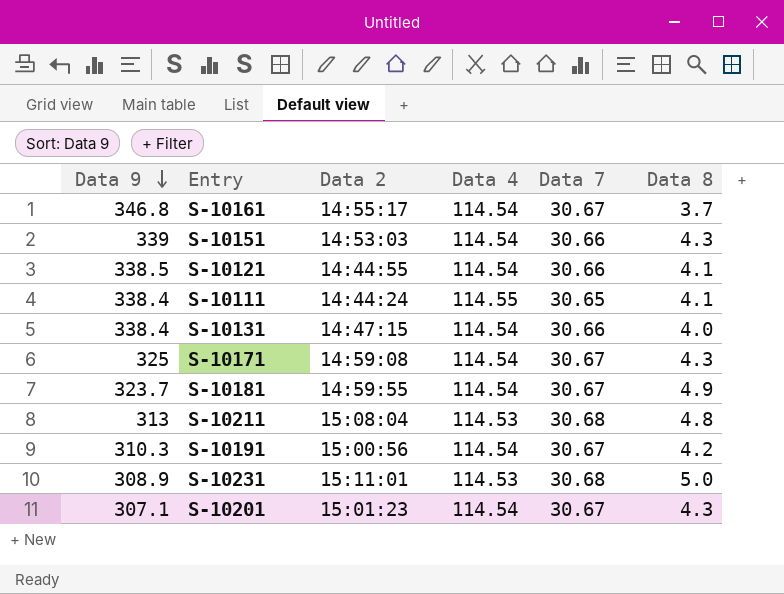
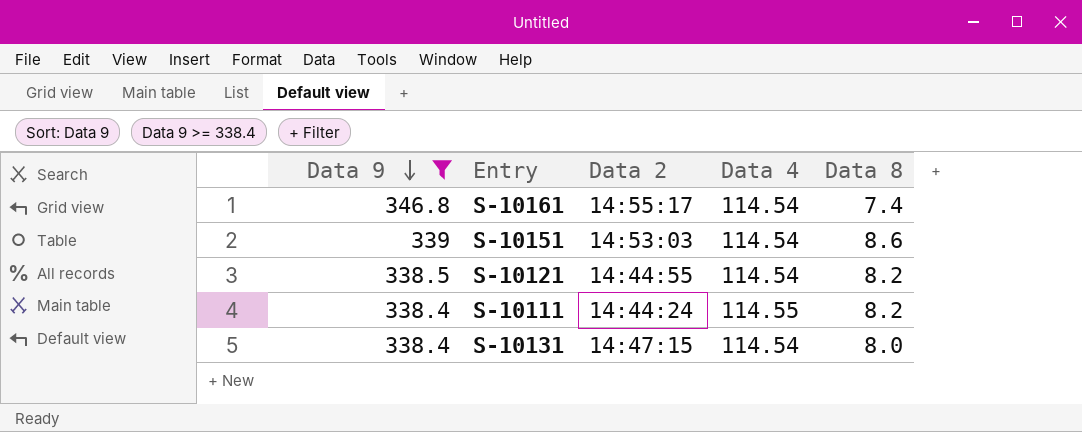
filter: none -> Data 9 >= 338.4
column Data 7 | position: 5 -> none
S-10161 | Data 8: 3.7 -> 7.4
S-10151 | Data 8: 4.3 -> 8.6
S-10121 | Data 8: 4.1 -> 8.2
S-10111 | Data 8: 4.1 -> 8.2
S-10131 | Data 8: 4.0 -> 8.0

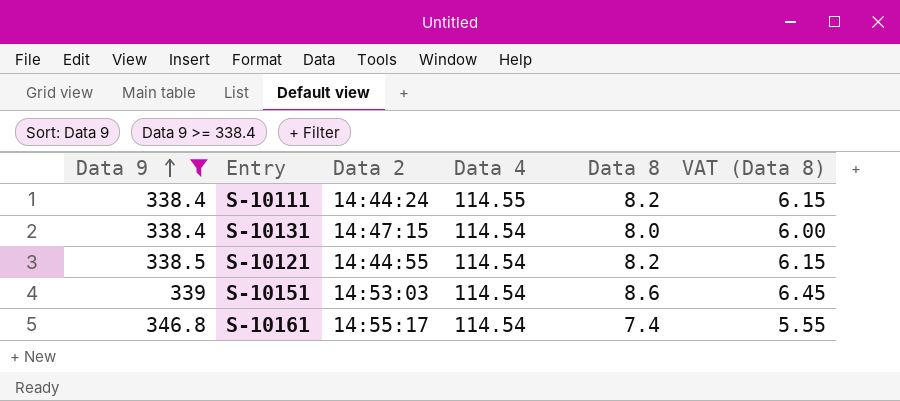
row order: Data 9 descending -> Data 9 ascending
column VAT (Data 8) | formula: none -> [Data 8] * 0.75

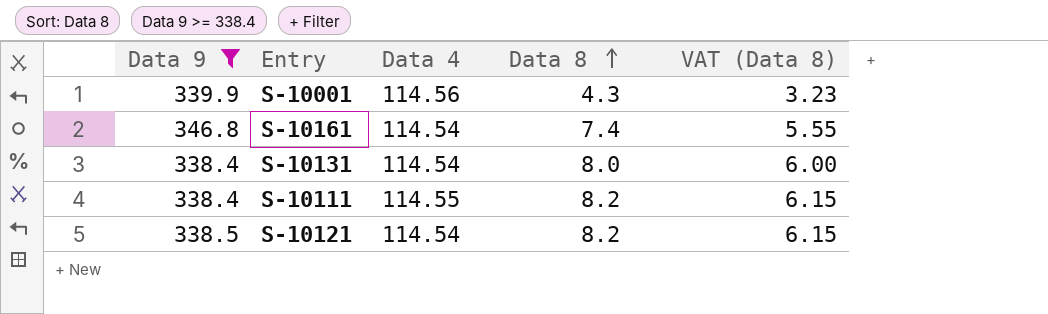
row order: Data 9 ascending -> Data 8 ascending
column Data 2 | position: 3 -> none
row S-10151: 339 | 14:53:03 | 114.54 | 8.6 | 6.45 -> none
row S-10001: none -> 339.9 | 114.56 | 4.3 | 3.23

